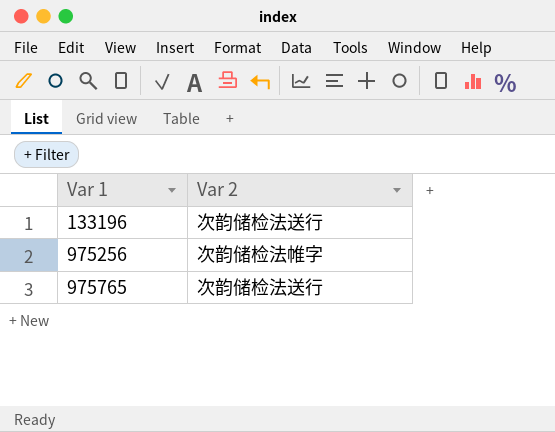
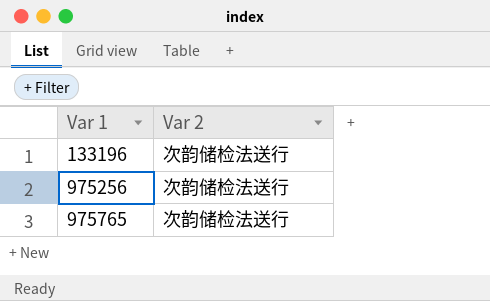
975256 | Var 2: 次韵储检法帷字 -> 次韵储检法送行

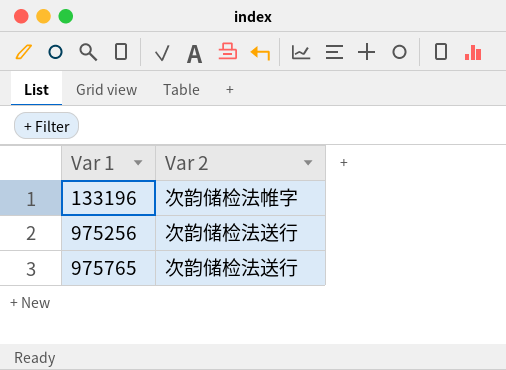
133196 | Var 2: 次韵储检法送行 -> 次韵储检法帷字

